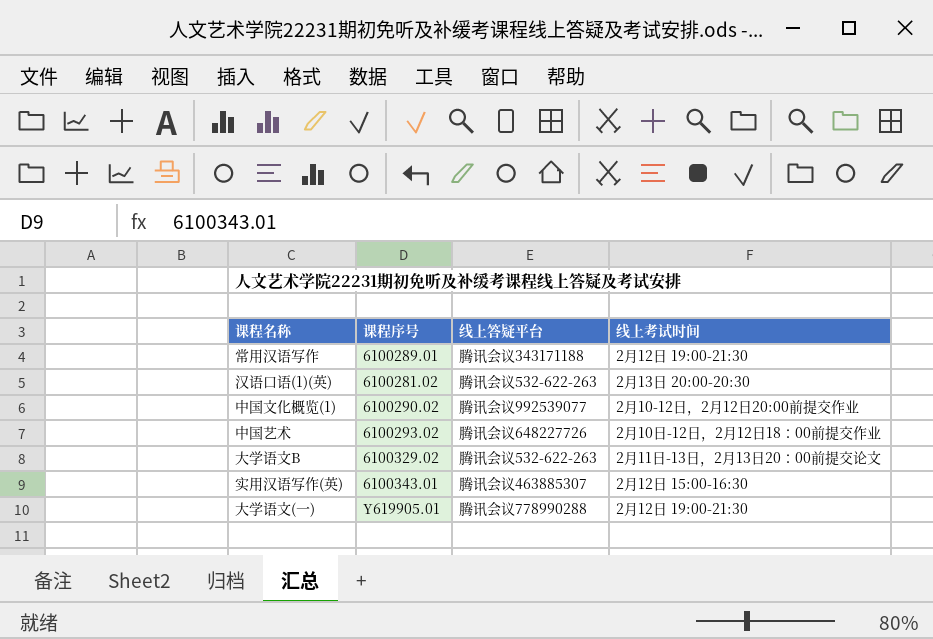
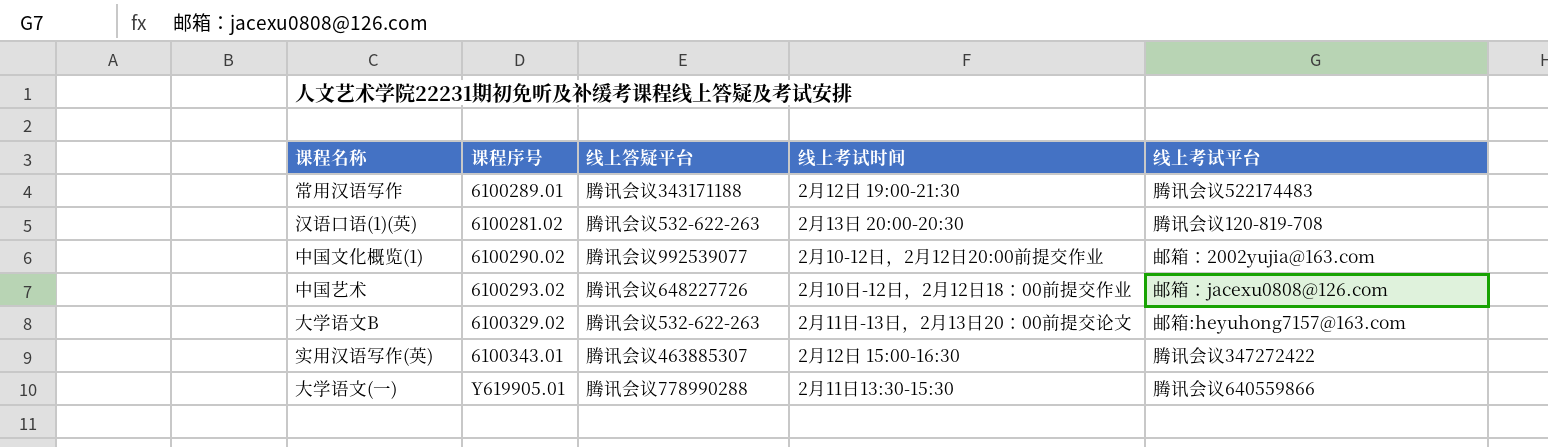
column 线上考试平台 | position: none -> 5
大学语文(一) | 线上考试时间: 2月12日 19:00-21:30 -> 2月11日13:30-15:30

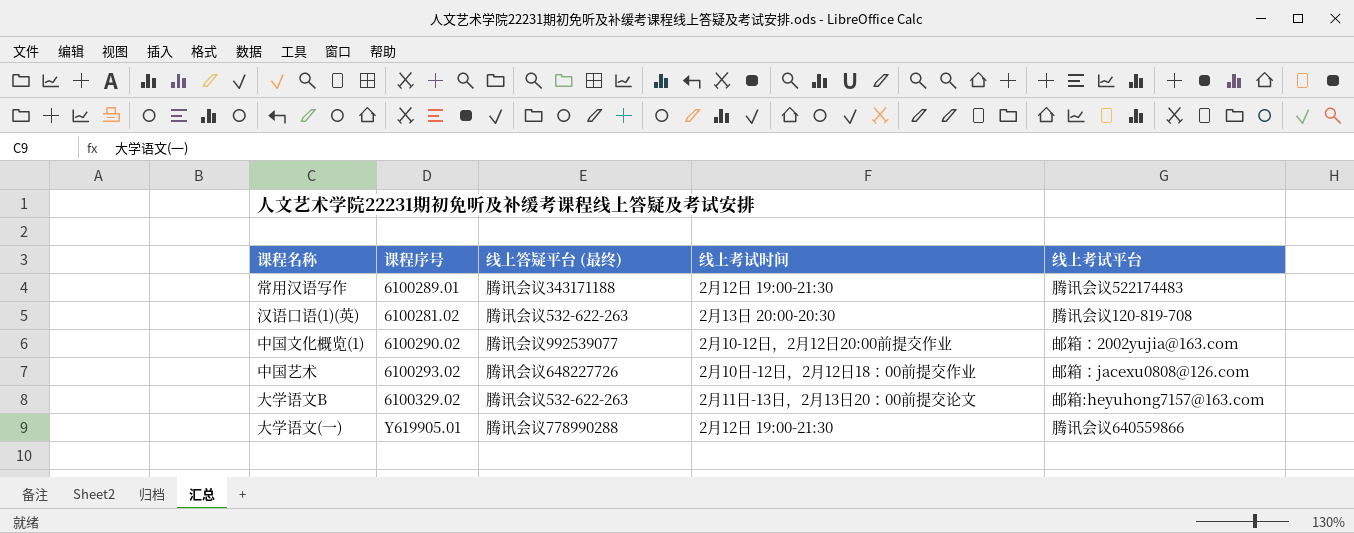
column name: 线上答疑平台 -> 线上答疑平台 (最终)
row 实用汉语写作(英): 6100343.01 | 腾讯会议463885307 | 2月12日 15:00-16:30 | 腾讯会议347272422 -> none
大学语文(一) | 线上考试时间: 2月11日13:30-15:30 -> 2月12日 19:00-21:30

